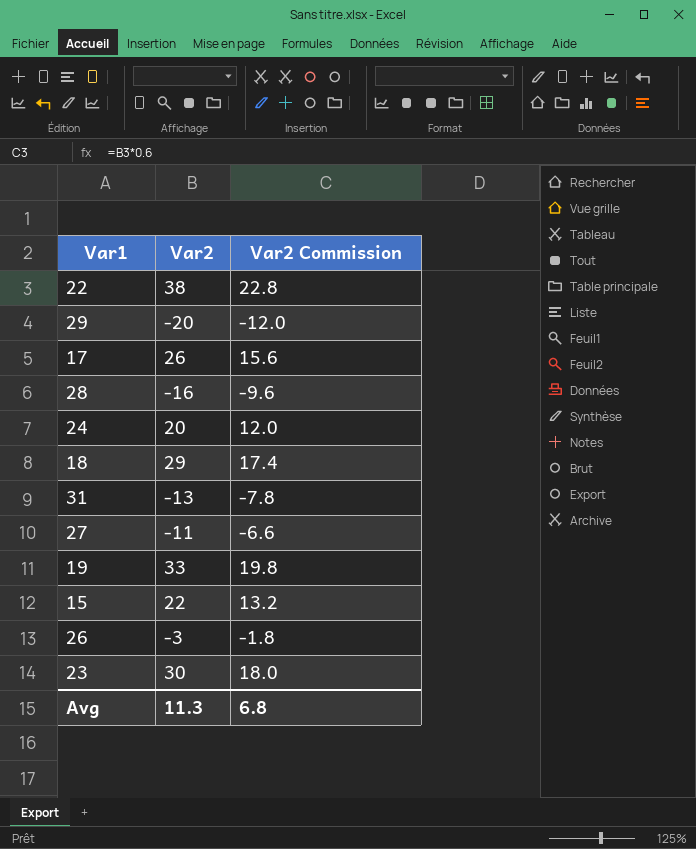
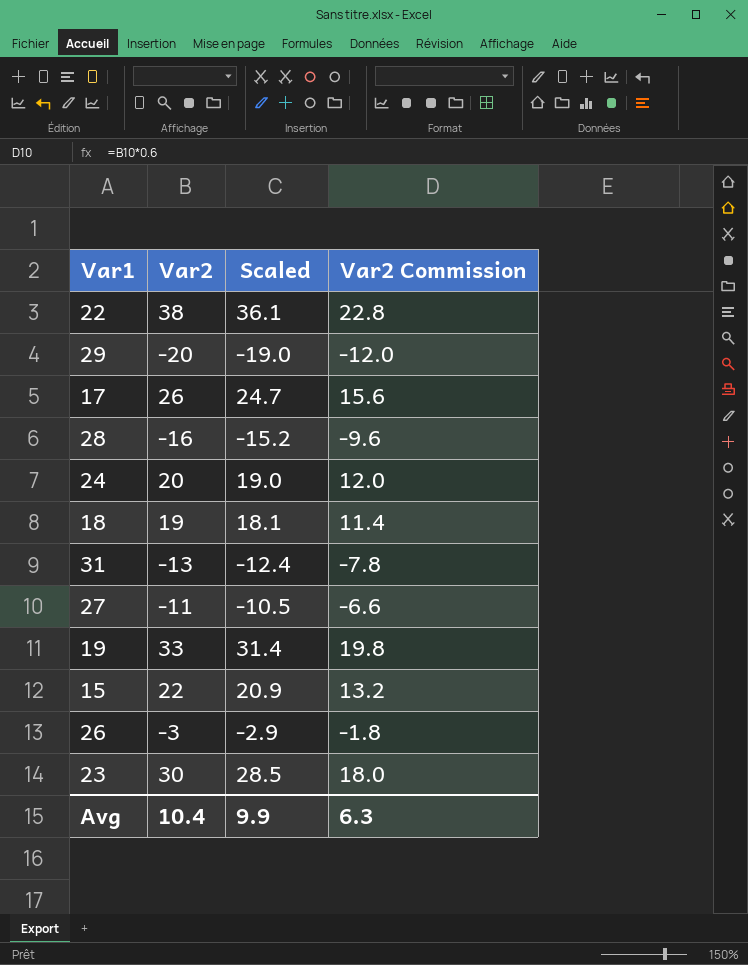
column Scaled | formula: none -> [Var2] * 0.95
18 | Var2: 29 -> 19
18 | Var2 Commission: 17.4 -> 11.4
Avg | Var2: 11.3 -> 10.4
Avg | Var2 Commission: 6.8 -> 6.3

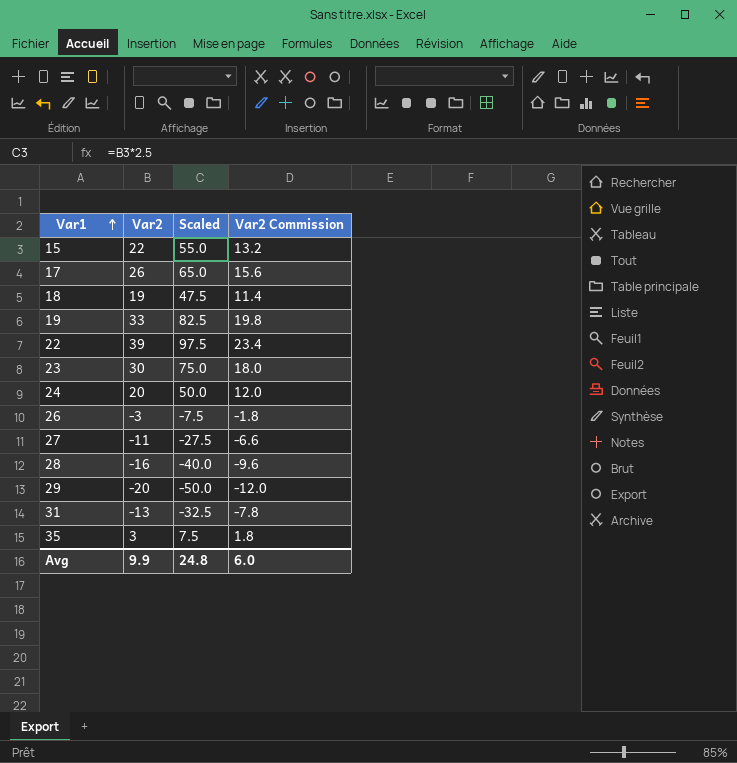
row order: none -> Var1 ascending
column Scaled | formula: [Var2] * 0.95 -> [Var2] * 2.5
22 | Var2: 38 -> 39
22 | Var2 Commission: 22.8 -> 23.4
row 35: none -> 3 | 7.5 | 1.8
Avg | Var2: 10.4 -> 9.9
Avg | Scaled: 9.9 -> 24.8
Avg | Var2 Commission: 6.3 -> 6.0

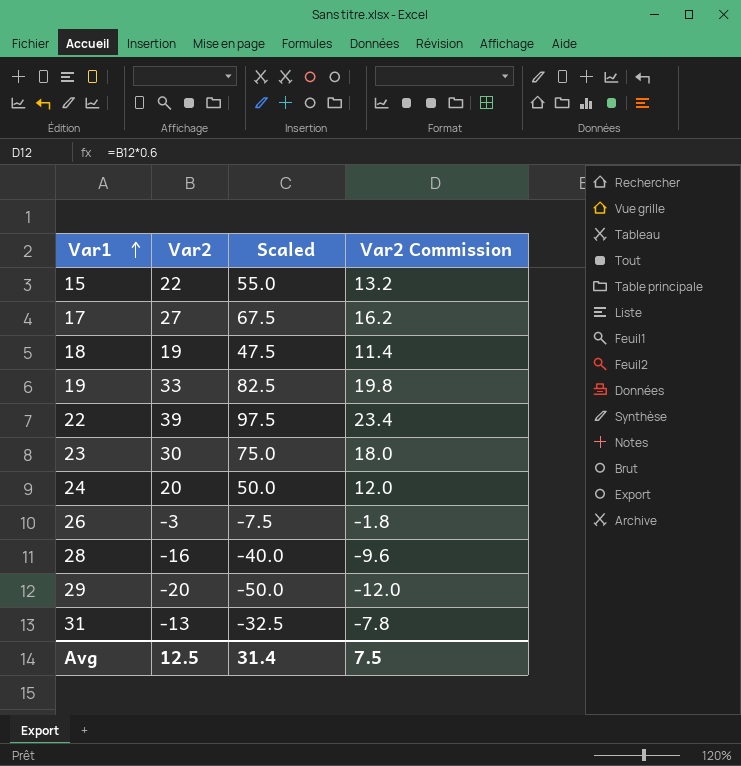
row 27: -11 | -27.5 | -6.6 -> none
row 35: 3 | 7.5 | 1.8 -> none
17 | Var2: 26 -> 27
17 | Scaled: 65.0 -> 67.5
17 | Var2 Commission: 15.6 -> 16.2
Avg | Var2: 9.9 -> 12.5
Avg | Scaled: 24.8 -> 31.4
Avg | Var2 Commission: 6.0 -> 7.5

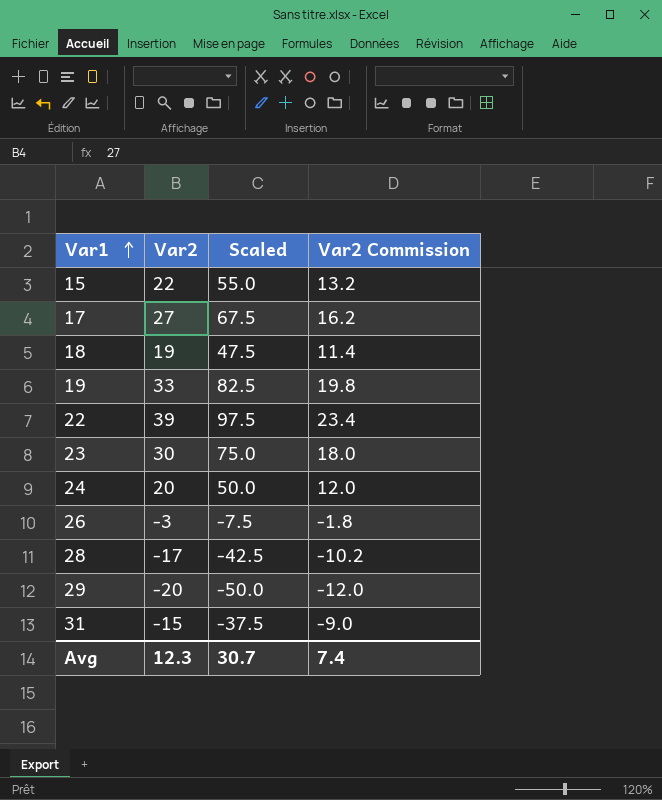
28 | Var2: -16 -> -17
28 | Scaled: -40.0 -> -42.5
28 | Var2 Commission: -9.6 -> -10.2
31 | Var2: -13 -> -15
31 | Scaled: -32.5 -> -37.5
31 | Var2 Commission: -7.8 -> -9.0
Avg | Var2: 12.5 -> 12.3
Avg | Scaled: 31.4 -> 30.7
Avg | Var2 Commission: 7.5 -> 7.4

